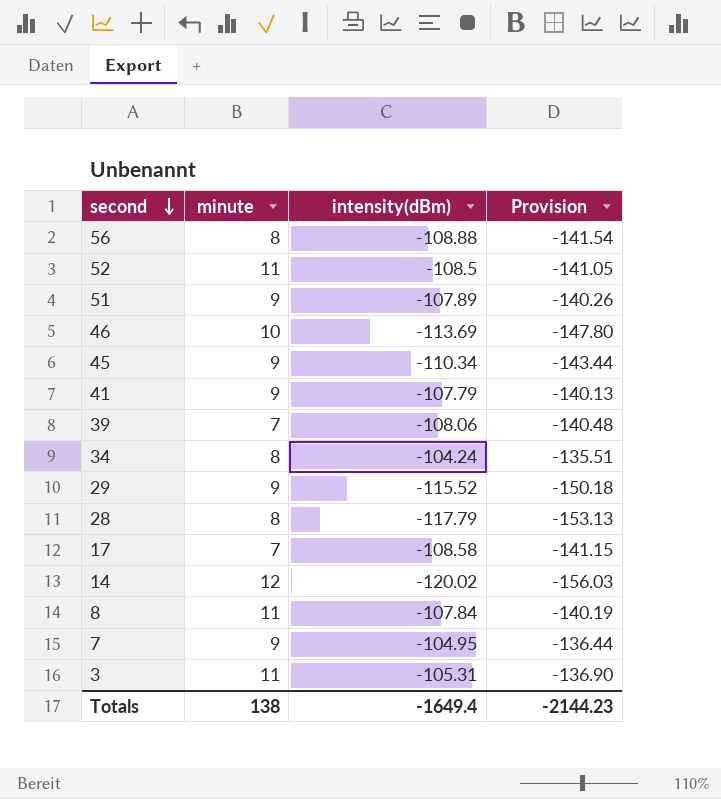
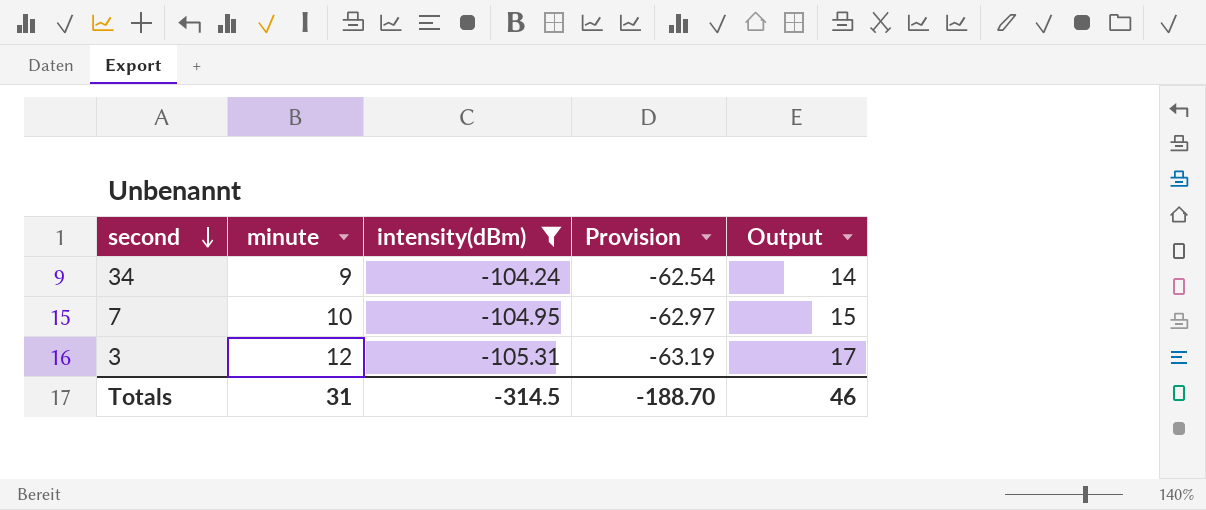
filter: none -> intensity(dBm) >= -105.31
column Provision | formula: [intensity(dBm)] * 1.3 -> [intensity(dBm)] * 0.6
column Output | formula: none -> [minute] + 5
34 | minute: 8 -> 9
7 | minute: 9 -> 10
3 | minute: 11 -> 12
Totals | minute: 138 -> 31
Totals | intensity(dBm): -1649.4 -> -314.5
Totals | Provision: -2144.23 -> -188.70

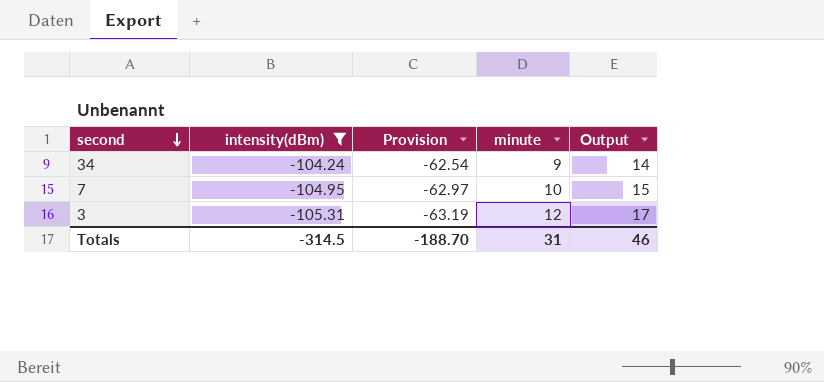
column minute | position: 2 -> 4

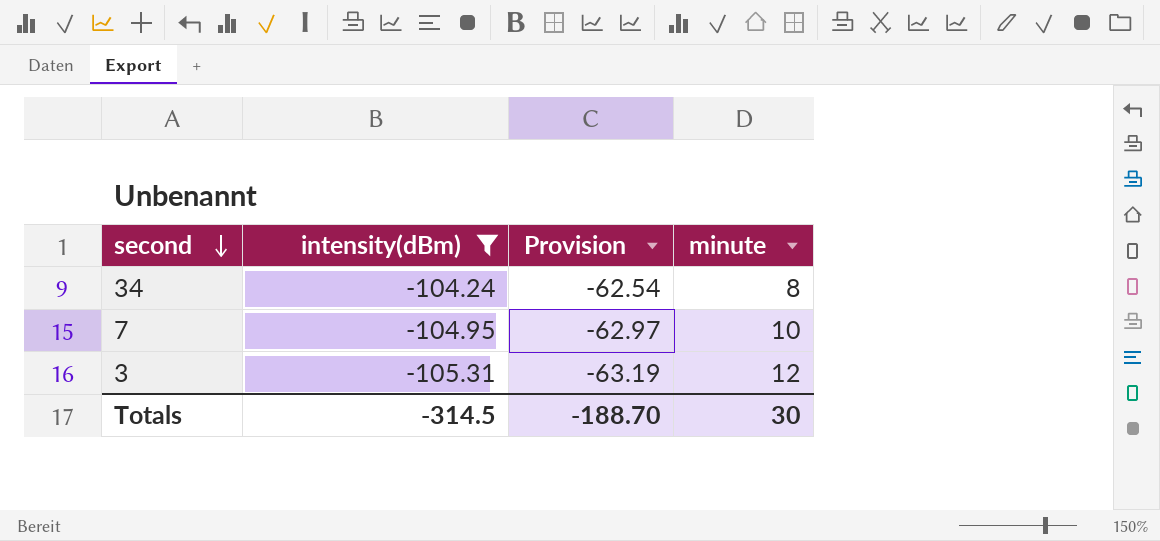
column Output | formula: [minute] + 5 -> none
34 | minute: 9 -> 8
Totals | minute: 31 -> 30

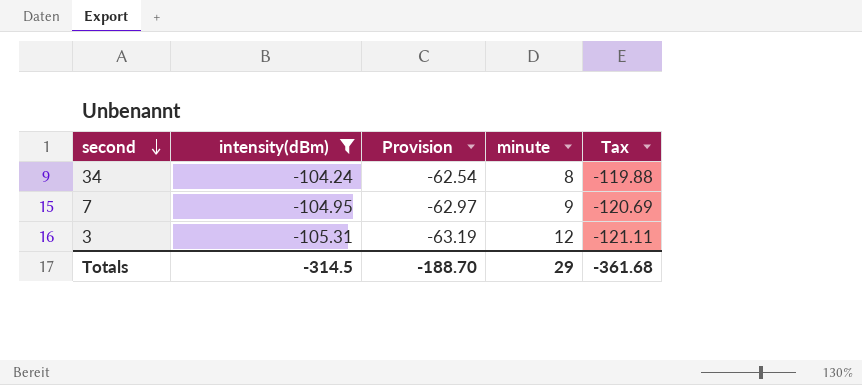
column Tax | formula: none -> [intensity(dBm)] * 1.15
7 | minute: 10 -> 9
Totals | minute: 30 -> 29

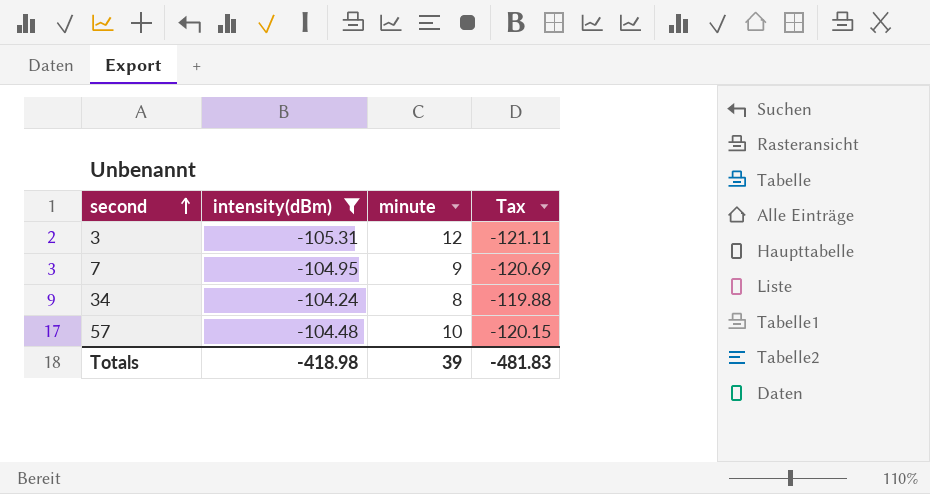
row order: second descending -> second ascending
column Provision | formula: [intensity(dBm)] * 0.6 -> none
row 57: none -> -104.48 | 10 | -120.15
Totals | intensity(dBm): -314.5 -> -418.98
Totals | minute: 29 -> 39
Totals | Tax: -361.68 -> -481.83

